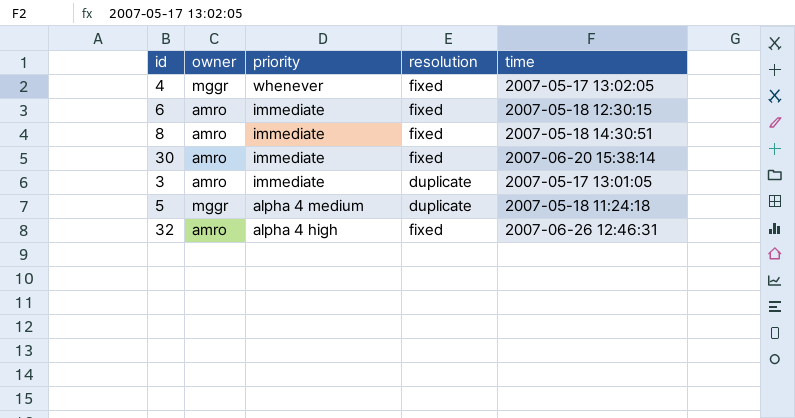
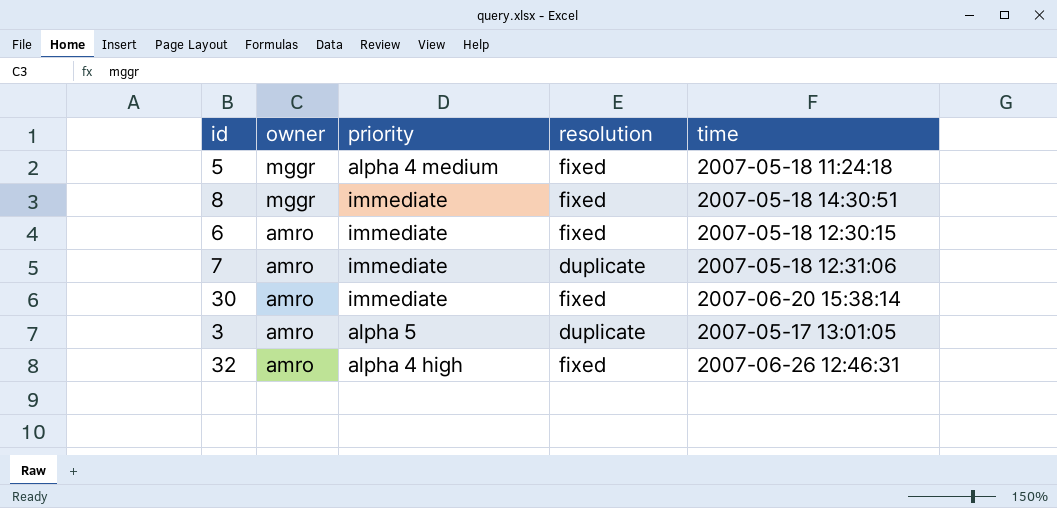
row order: priority descending -> owner descending
row 4: mggr | whenever | fixed | 2007-05-17 13:02:05 -> none
5 | resolution: duplicate -> fixed
8 | owner: amro -> mggr
row 7: none -> amro | immediate | duplicate | 2007-05-18 12:31:06
3 | priority: immediate -> alpha 5

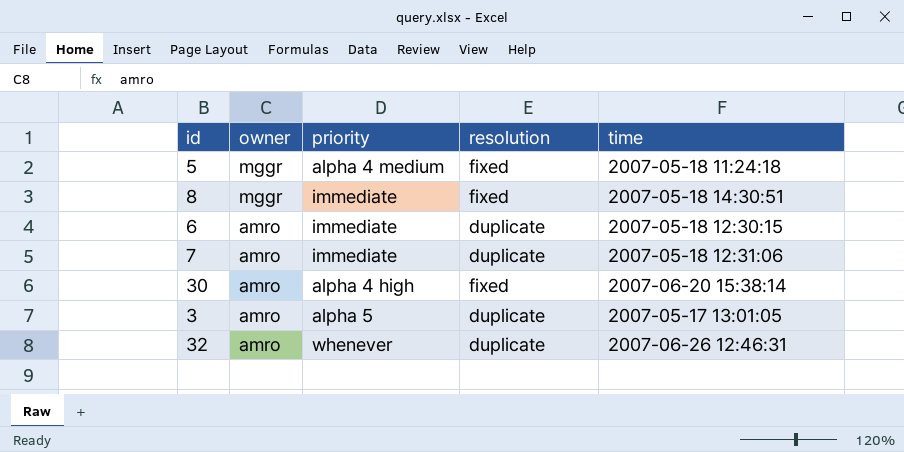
6 | resolution: fixed -> duplicate
30 | priority: immediate -> alpha 4 high
32 | priority: alpha 4 high -> whenever
32 | resolution: fixed -> duplicate

